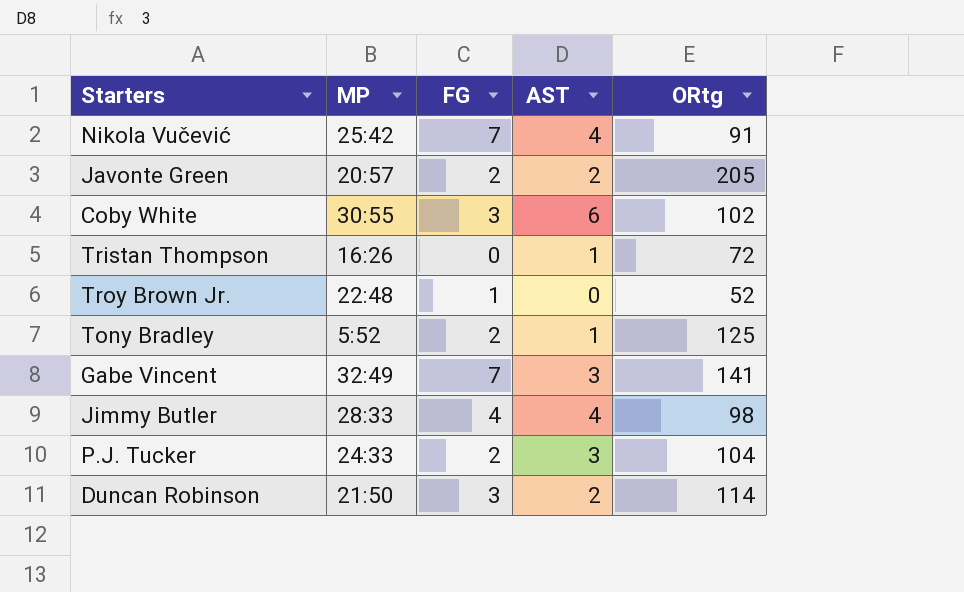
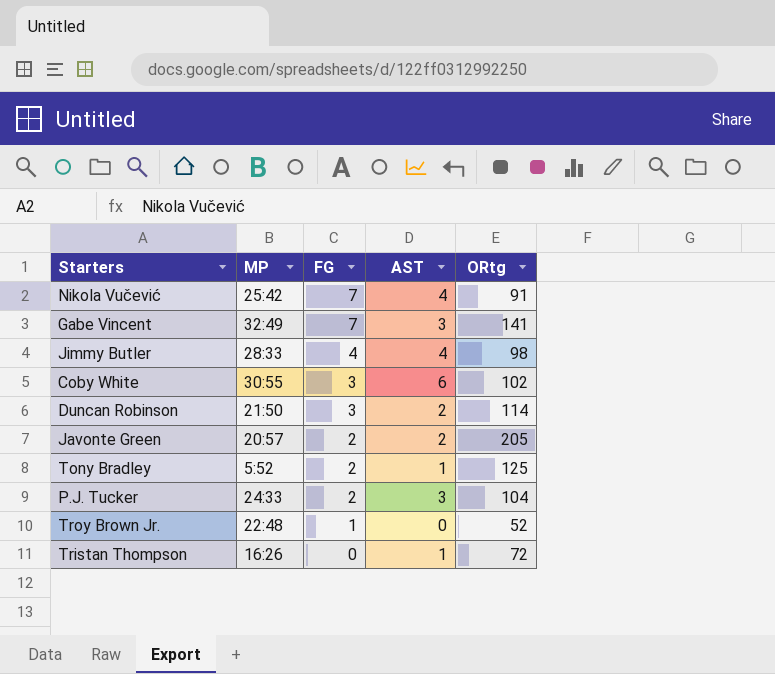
row order: none -> FG descending

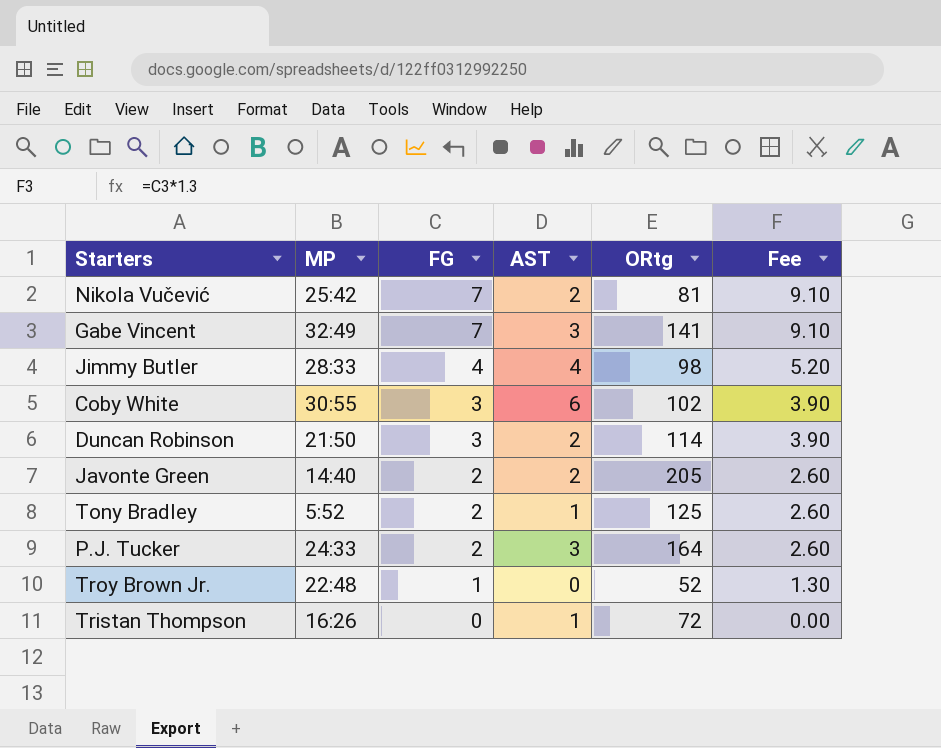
column Fee | formula: none -> [FG] * 1.3
Nikola Vučević | AST: 4 -> 2
Nikola Vučević | ORtg: 91 -> 81
Javonte Green | MP: 20:57 -> 14:40
P.J. Tucker | ORtg: 104 -> 164

